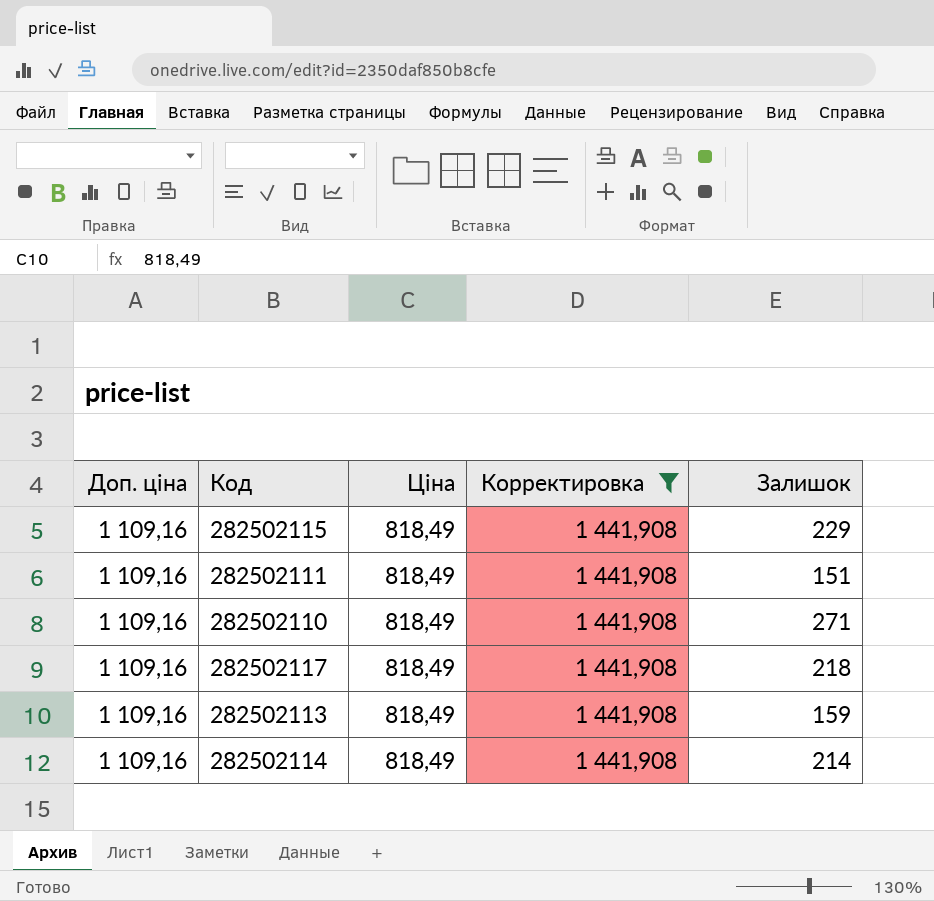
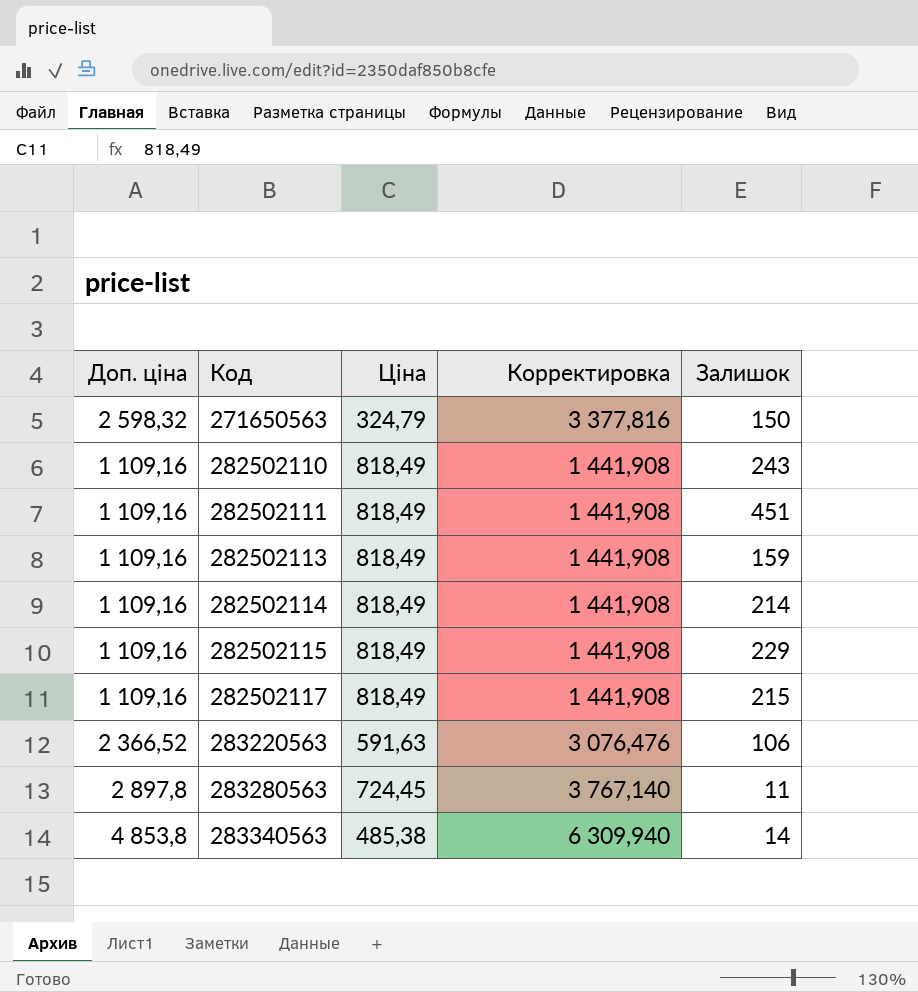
filter: Корректировка = 1 441,908 -> none
row order: none -> Код ascending
282502110 | Залишок: 271 -> 243
282502111 | Залишок: 151 -> 451
282502117 | Залишок: 218 -> 215

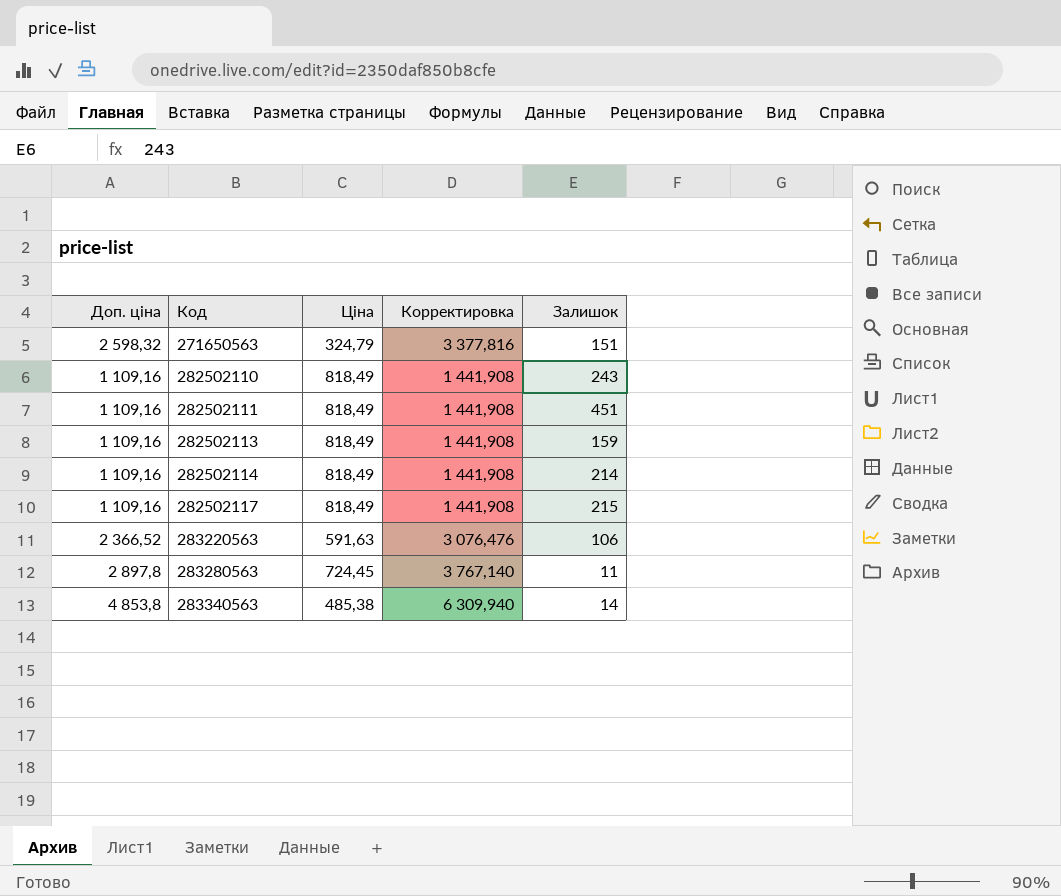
row 282502115: 1 109,16 | 818,49 | 1 441,908 | 229 -> none
271650563 | Залишок: 150 -> 151

